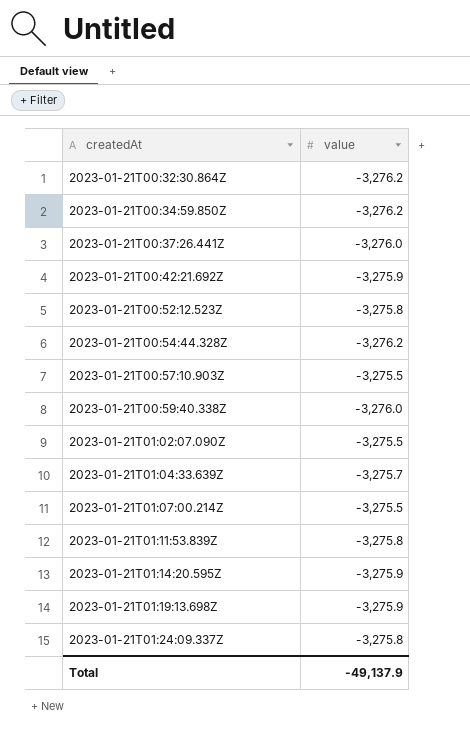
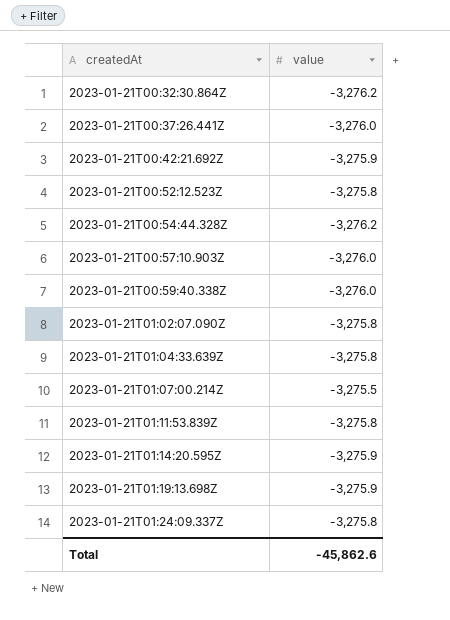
row 2023-01-21T00:34:59.850Z: -3,276.2 -> none
2023-01-21T00:57:10.903Z | value: -3,275.5 -> -3,276.0
2023-01-21T01:02:07.090Z | value: -3,275.5 -> -3,275.8
2023-01-21T01:04:33.639Z | value: -3,275.7 -> -3,275.8
Total | value: -49,137.9 -> -45,862.6

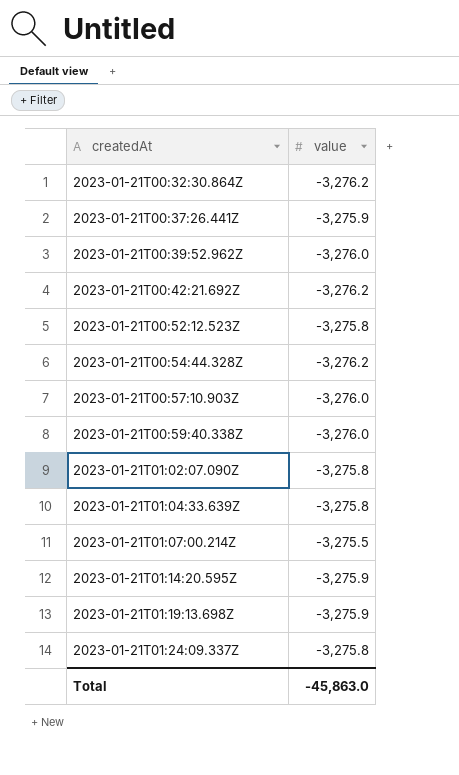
row 2023-01-21T01:11:53.839Z: -3,275.8 -> none
2023-01-21T00:37:26.441Z | value: -3,276.0 -> -3,275.9
row 2023-01-21T00:39:52.962Z: none -> -3,276.0
2023-01-21T00:42:21.692Z | value: -3,275.9 -> -3,276.2
Total | value: -45,862.6 -> -45,863.0

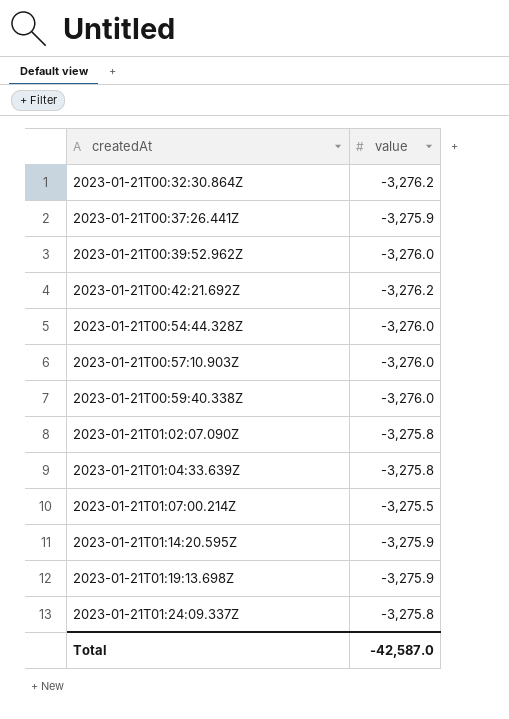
row 2023-01-21T00:52:12.523Z: -3,275.8 -> none
2023-01-21T00:54:44.328Z | value: -3,276.2 -> -3,276.0
Total | value: -45,863.0 -> -42,587.0

